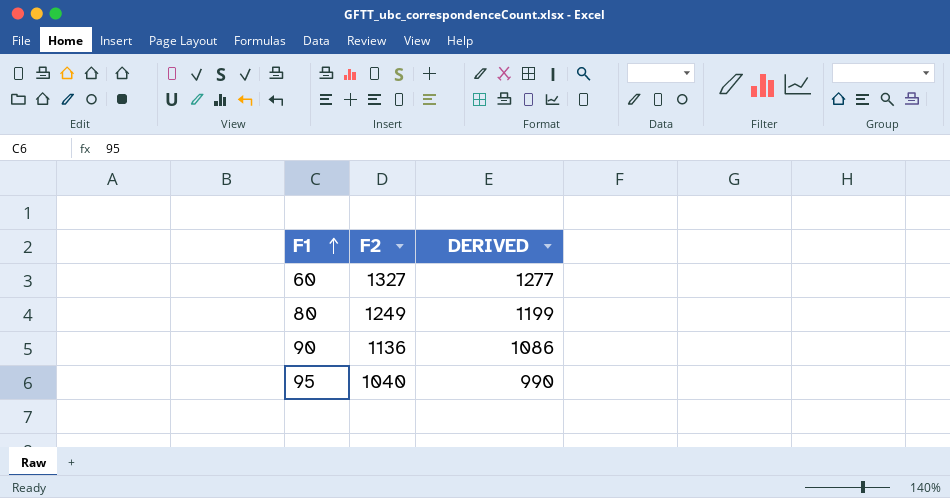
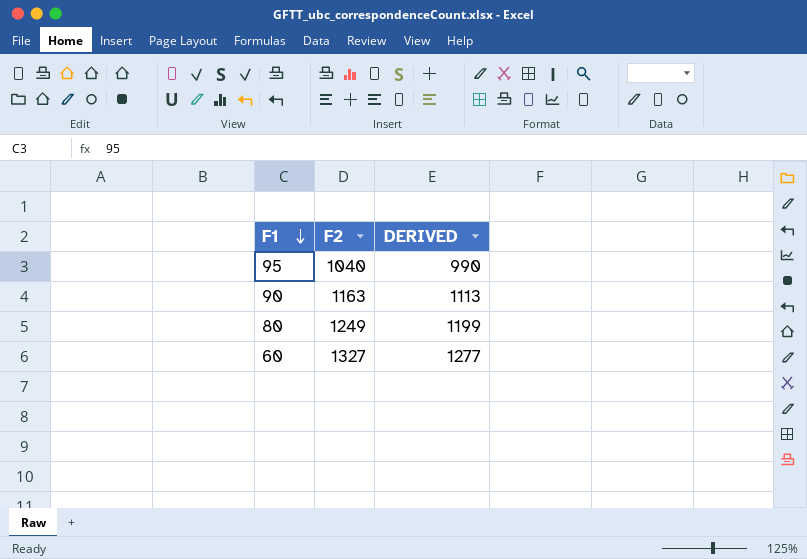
row order: F1 ascending -> F1 descending
90 | F2: 1136 -> 1163
90 | DERIVED: 1086 -> 1113

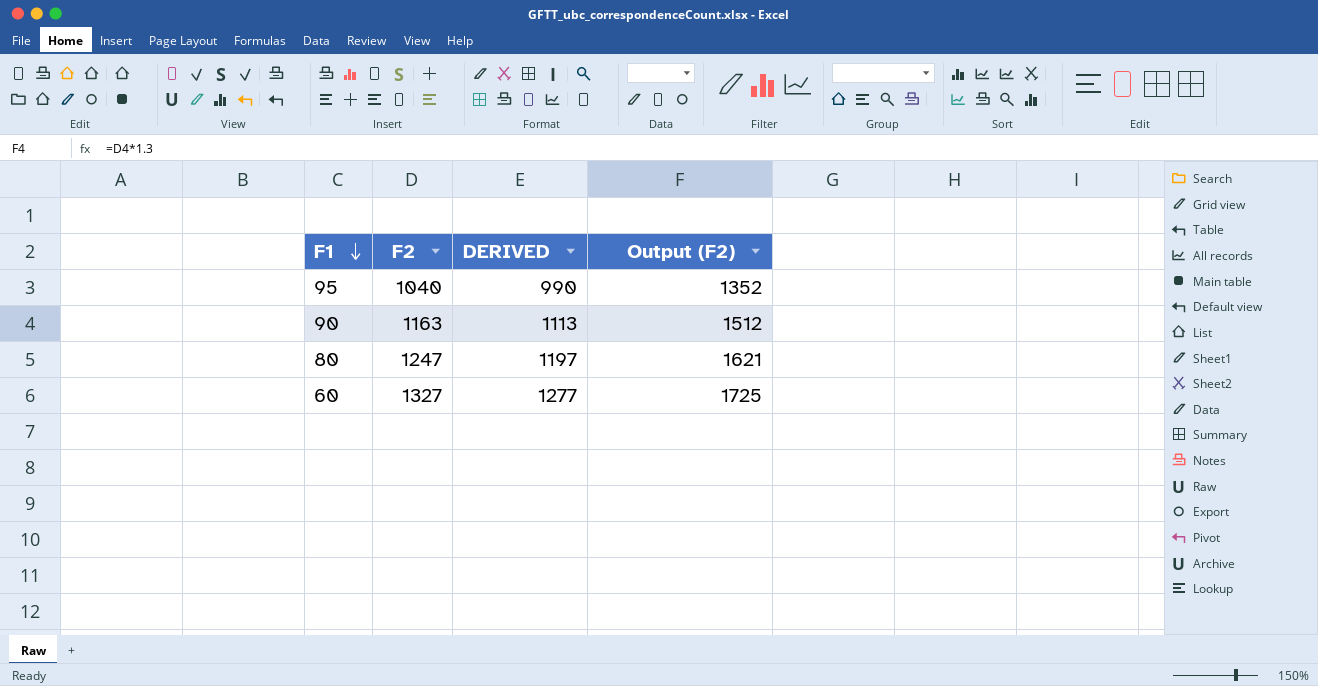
column Output (F2) | formula: none -> [F2] * 1.3
80 | F2: 1249 -> 1247
80 | DERIVED: 1199 -> 1197

